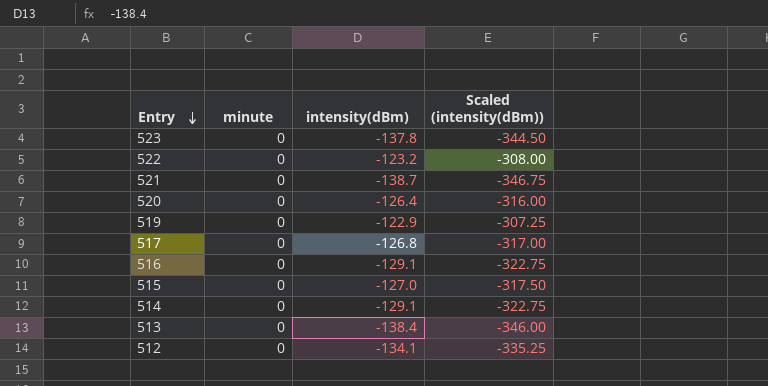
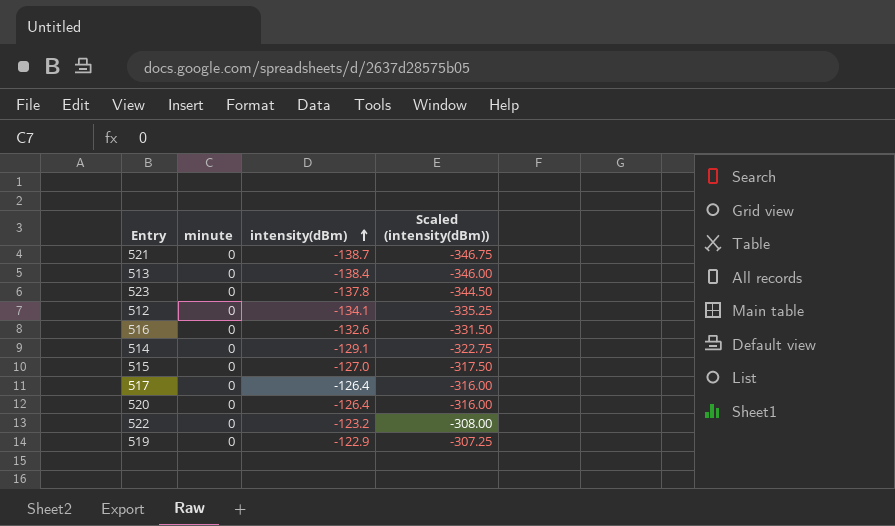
row order: Entry descending -> intensity(dBm) ascending
516 | intensity(dBm): -129.1 -> -132.6
516 | Scaled (intensity(dBm)): -322.75 -> -331.50
517 | intensity(dBm): -126.8 -> -126.4
517 | Scaled (intensity(dBm)): -317.00 -> -316.00

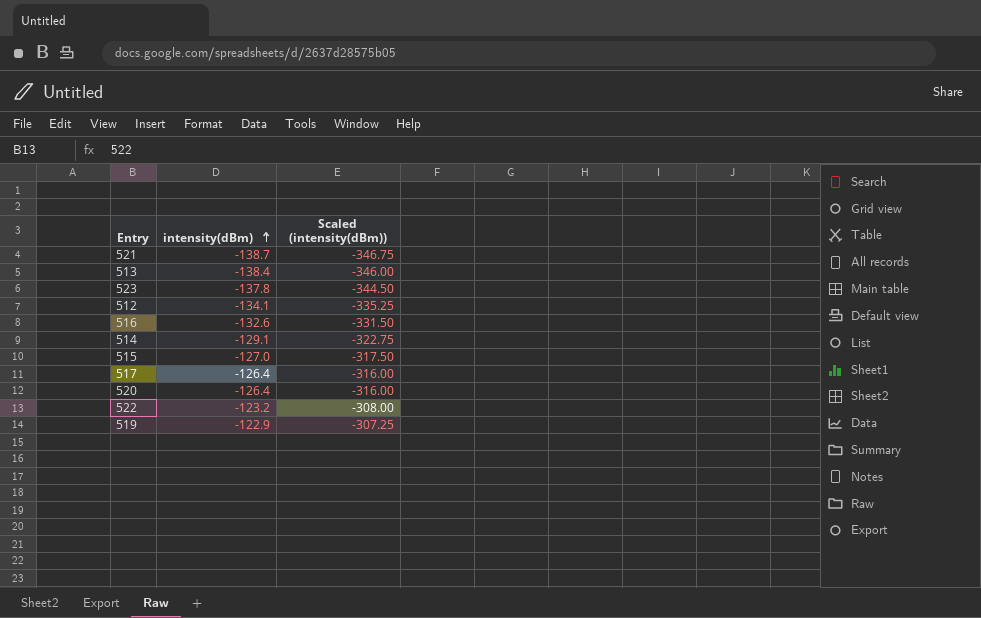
column minute | position: 2 -> none

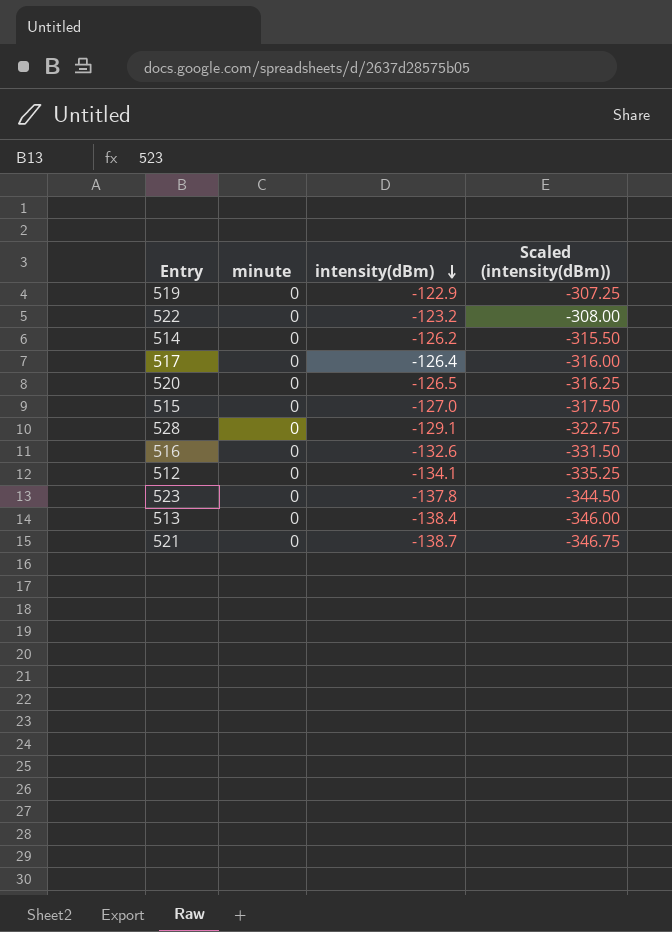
row order: intensity(dBm) ascending -> intensity(dBm) descending
column minute | position: none -> 2
514 | intensity(dBm): -129.1 -> -126.2
514 | Scaled (intensity(dBm)): -322.75 -> -315.50
520 | intensity(dBm): -126.4 -> -126.5
520 | Scaled (intensity(dBm)): -316.00 -> -316.25
row 528: none -> 0 | -129.1 | -322.75

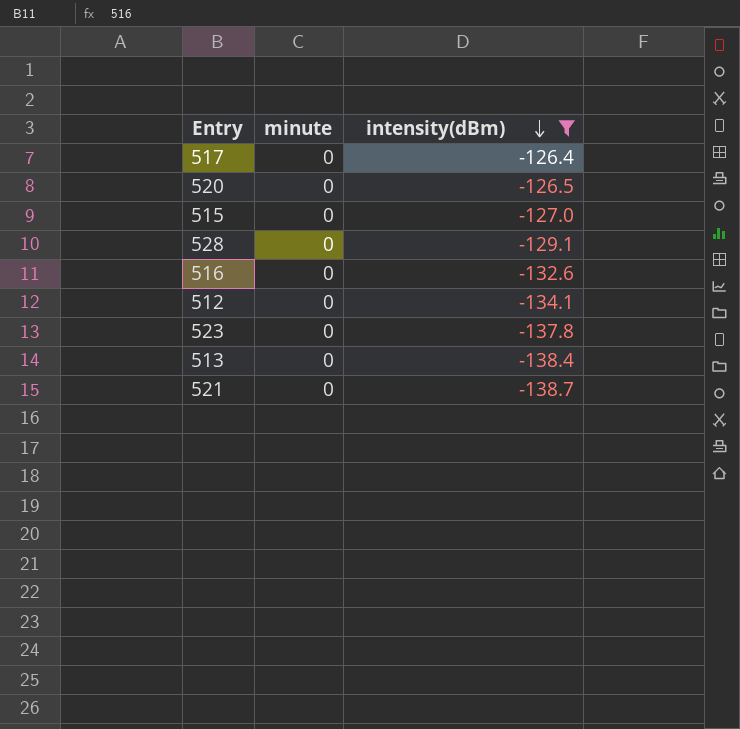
filter: none -> intensity(dBm) <= -126.4
column Scaled (intensity(dBm)) | formula: [intensity(dBm)] * 2.5 -> none

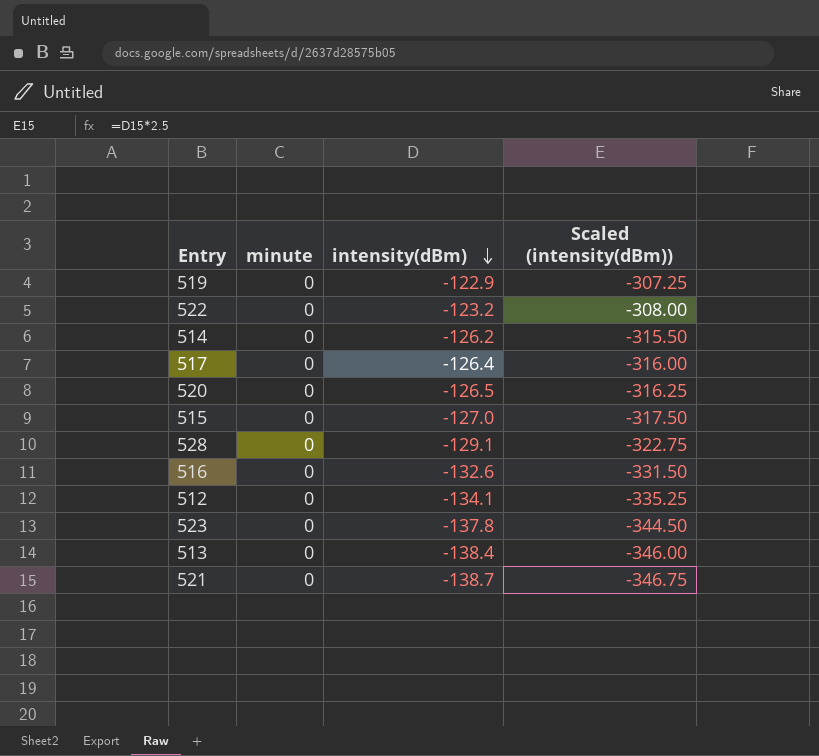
filter: intensity(dBm) <= -126.4 -> none
column Scaled (intensity(dBm)) | formula: none -> [intensity(dBm)] * 2.5

